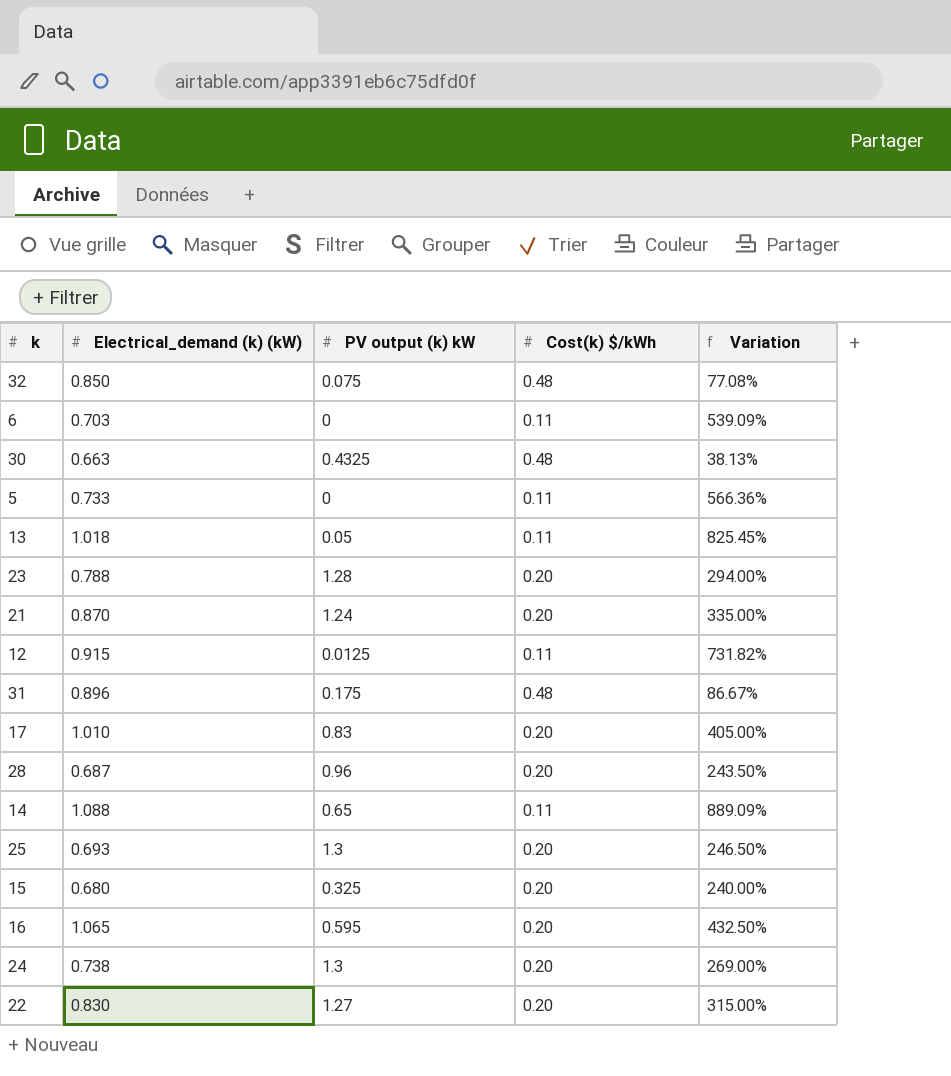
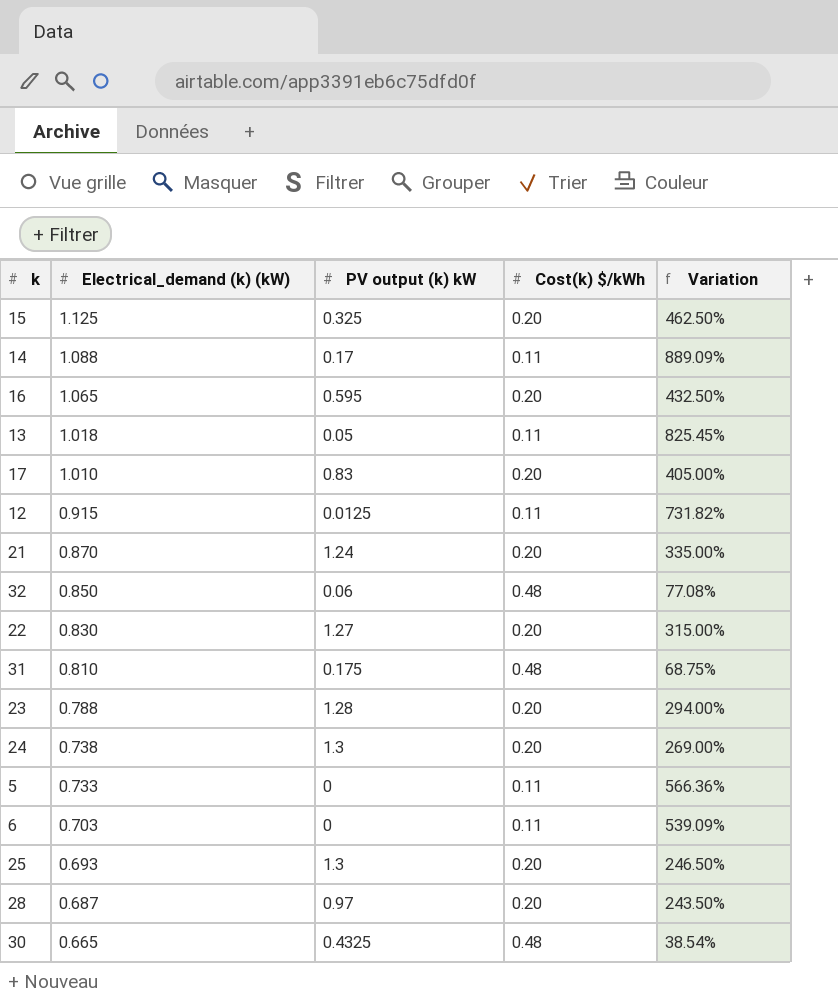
row order: none -> Electrical_demand (k) (kW) descending
15 | Electrical_demand (k) (kW): 0.680 -> 1.125
15 | Variation: 240.00% -> 462.50%
14 | PV output (k) kW: 0.65 -> 0.17
32 | PV output (k) kW: 0.075 -> 0.06
31 | Electrical_demand (k) (kW): 0.896 -> 0.810
31 | Variation: 86.67% -> 68.75%
28 | PV output (k) kW: 0.96 -> 0.97
30 | Electrical_demand (k) (kW): 0.663 -> 0.665
30 | Variation: 38.13% -> 38.54%

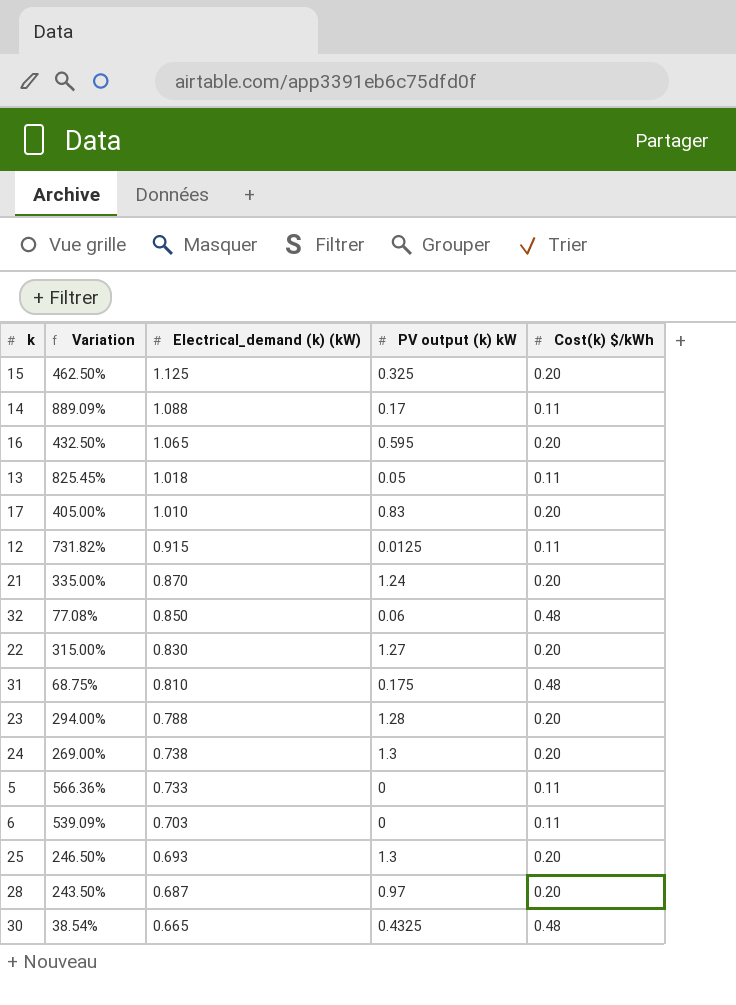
column Variation | position: 5 -> 2

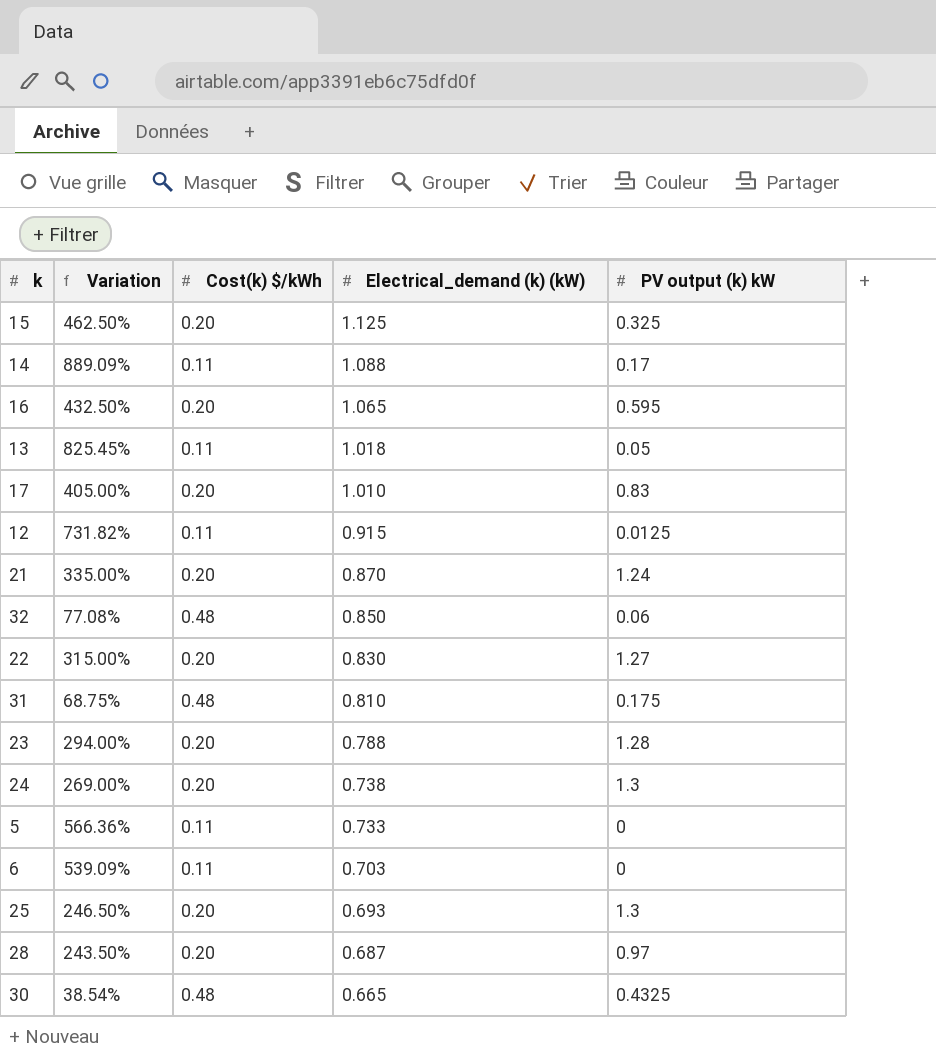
column Cost(k) $/kWh | position: 5 -> 3

